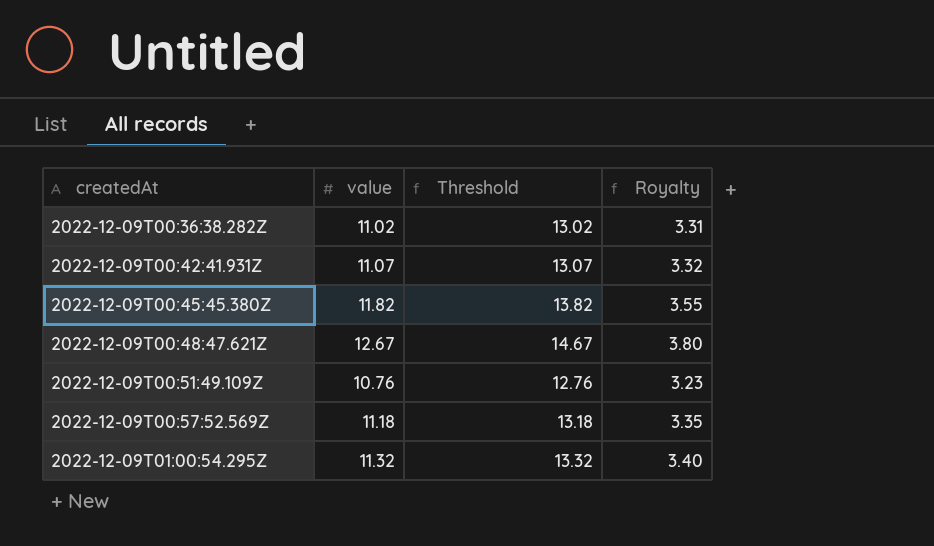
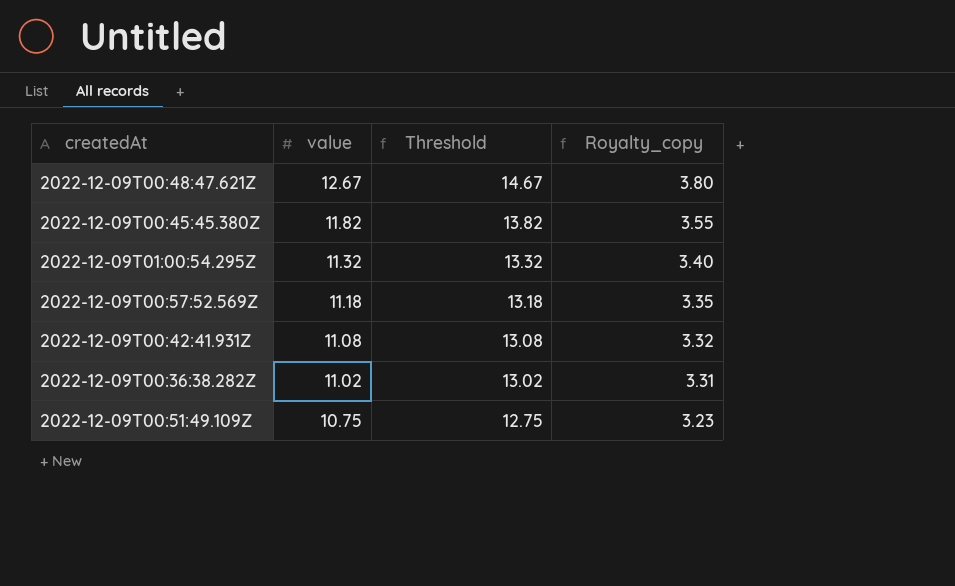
row order: createdAt ascending -> value descending
column name: Royalty -> Royalty_copy
2022-12-09T00:42:41.931Z | value: 11.07 -> 11.08
2022-12-09T00:42:41.931Z | Threshold: 13.07 -> 13.08
2022-12-09T00:51:49.109Z | value: 10.76 -> 10.75
2022-12-09T00:51:49.109Z | Threshold: 12.76 -> 12.75

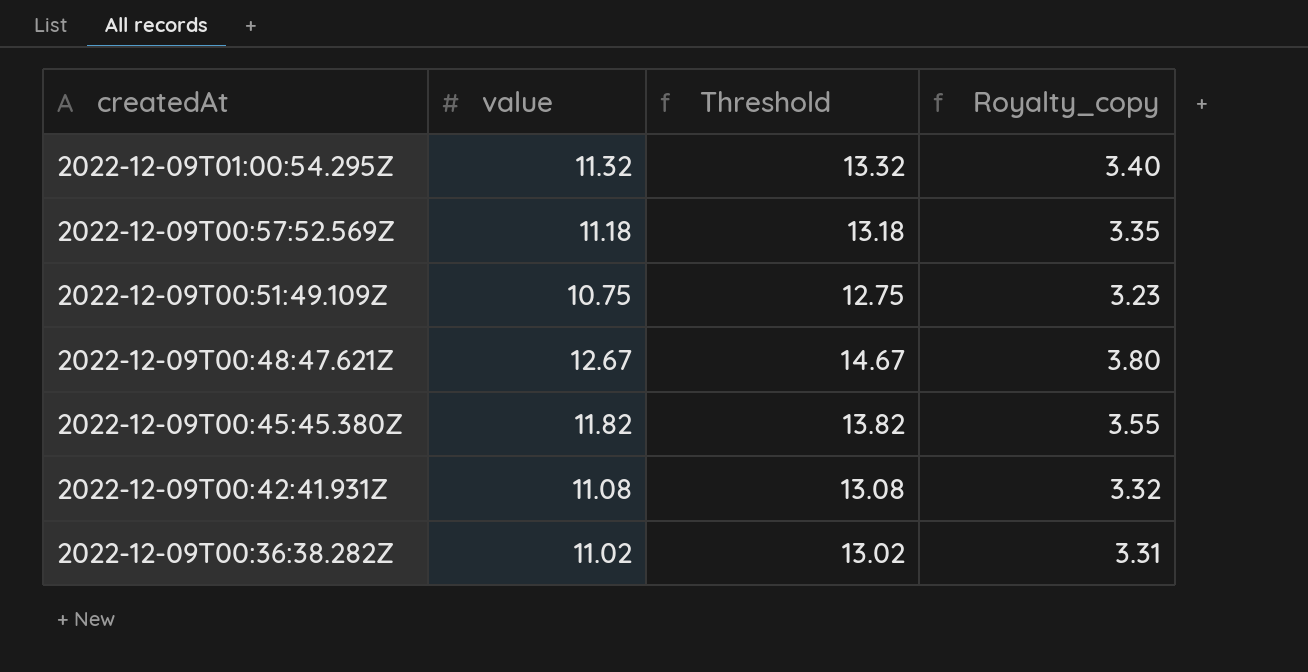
row order: value descending -> createdAt descending

